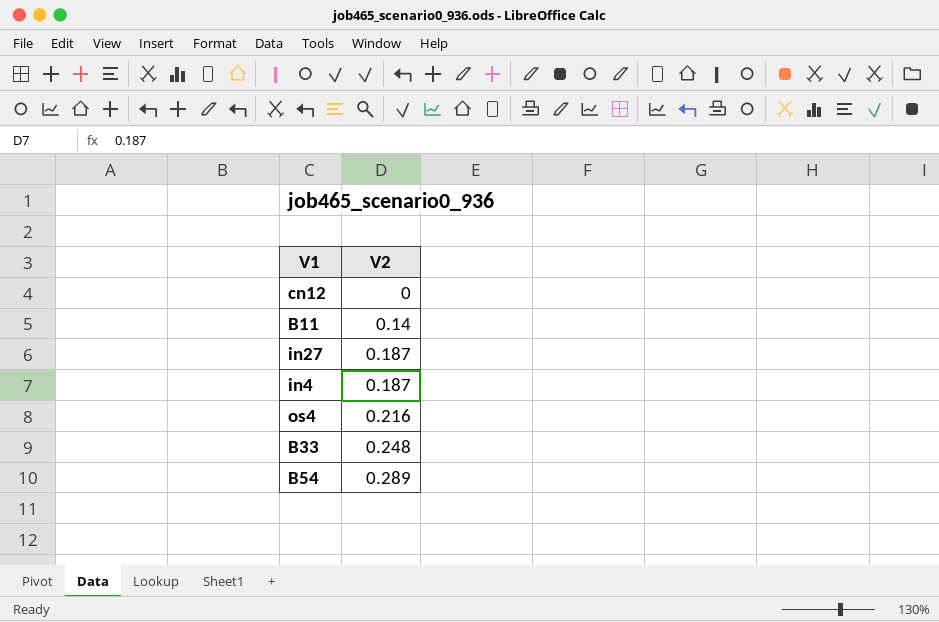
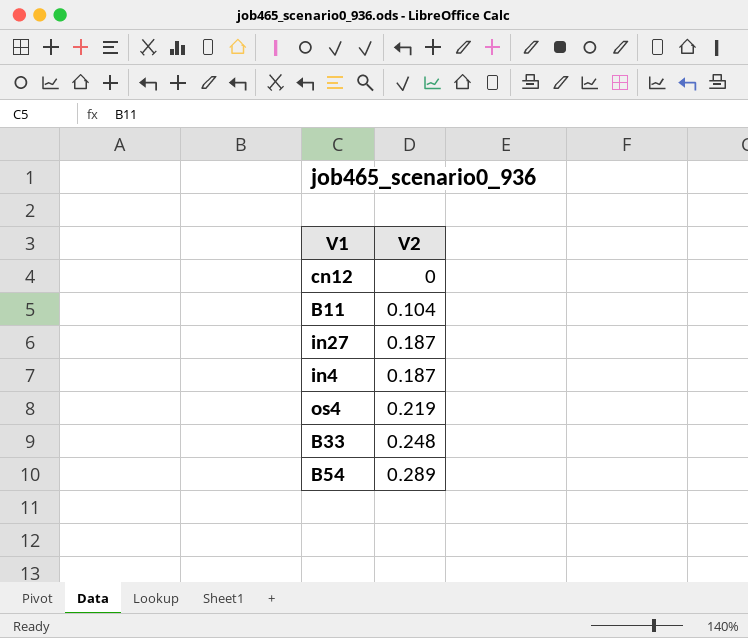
B11 | V2: 0.14 -> 0.104
os4 | V2: 0.216 -> 0.219

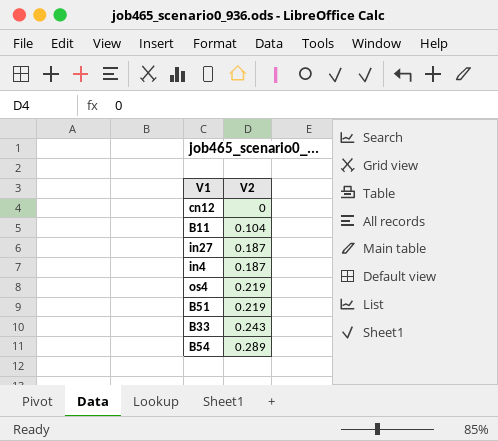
row B51: none -> 0.219
B33 | V2: 0.248 -> 0.243

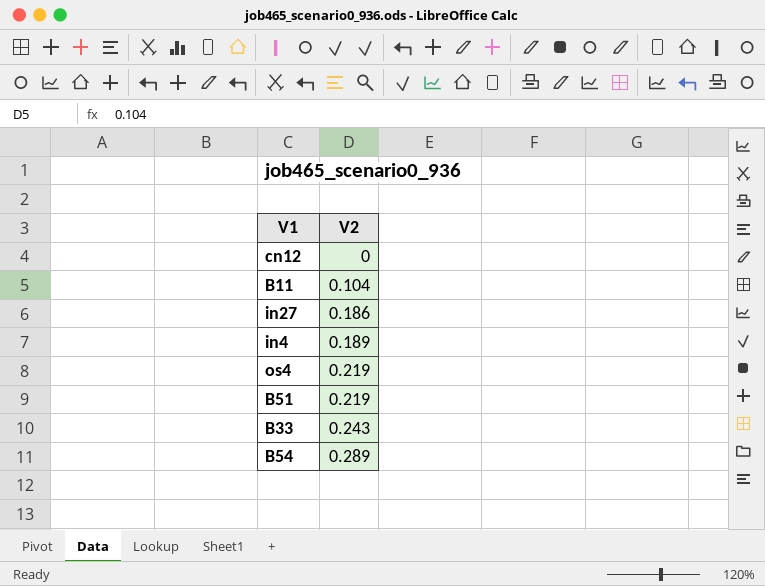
in27 | V2: 0.187 -> 0.186
in4 | V2: 0.187 -> 0.189

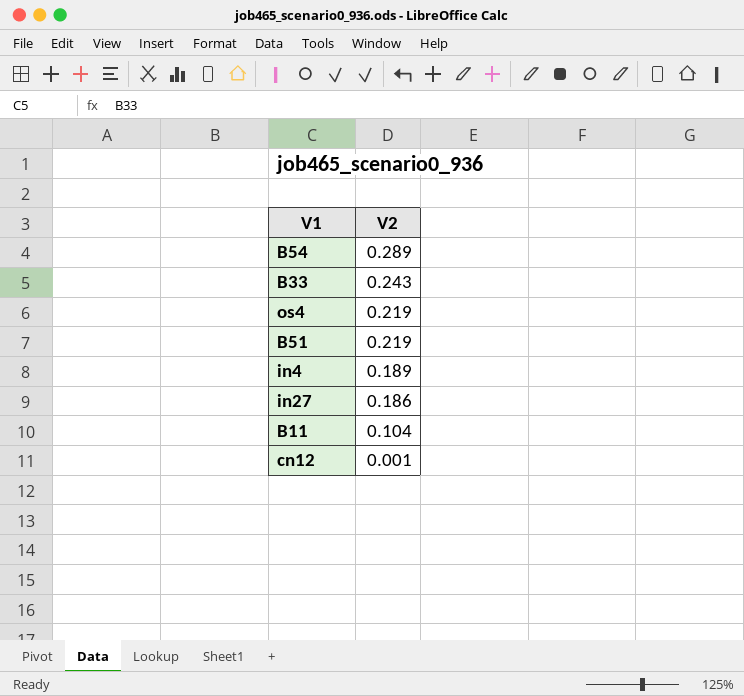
row order: V2 ascending -> V2 descending
cn12 | V2: 0 -> 0.001

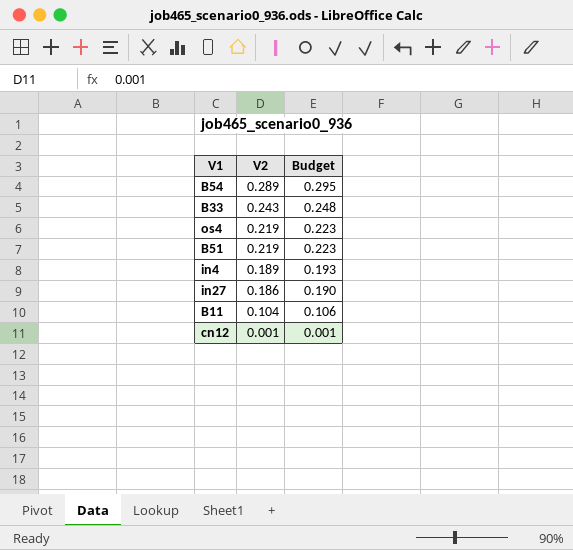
column Budget | formula: none -> [V2] * 1.02

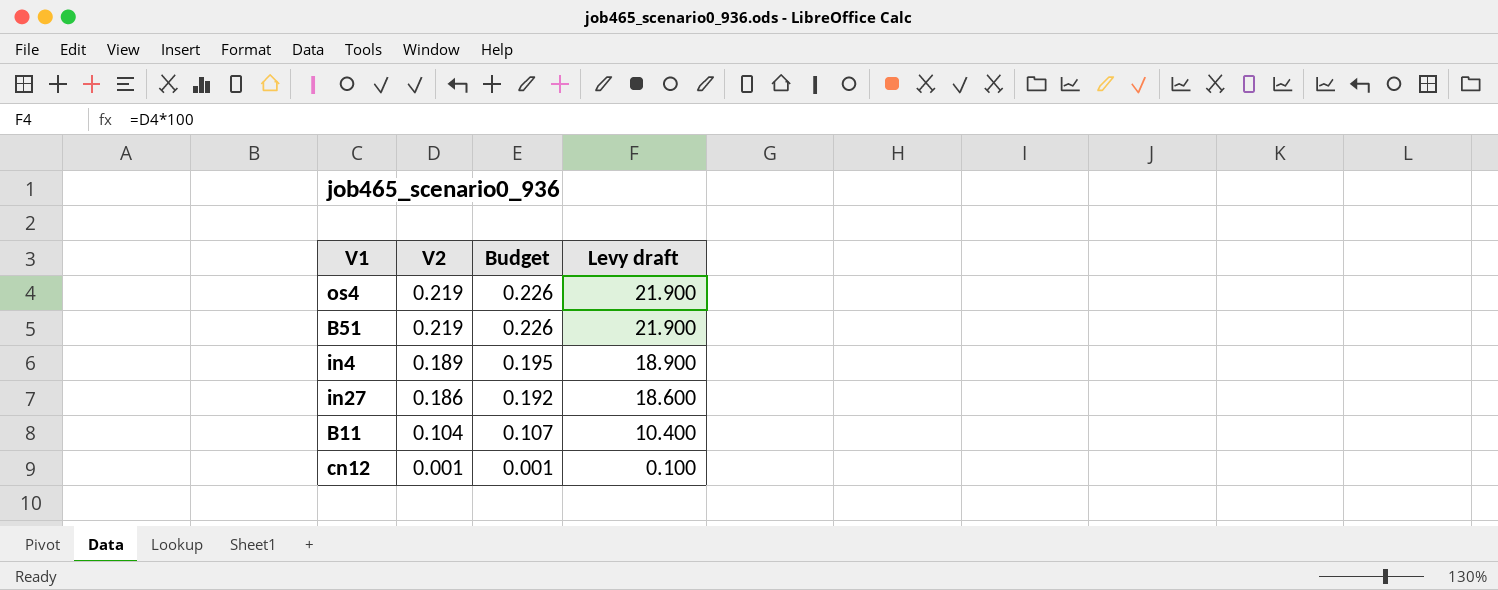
column Budget | formula: [V2] * 1.02 -> [V2] * 1.03
column Levy draft | formula: none -> [V2] * 100
row B54: 0.289 | 0.295 -> none
row B33: 0.243 | 0.248 -> none

